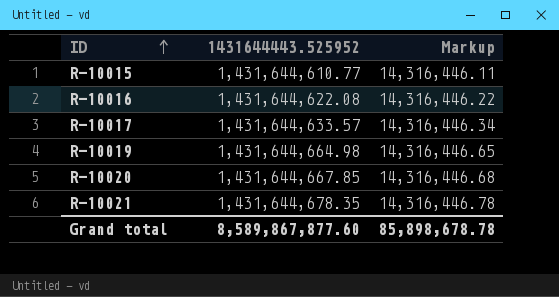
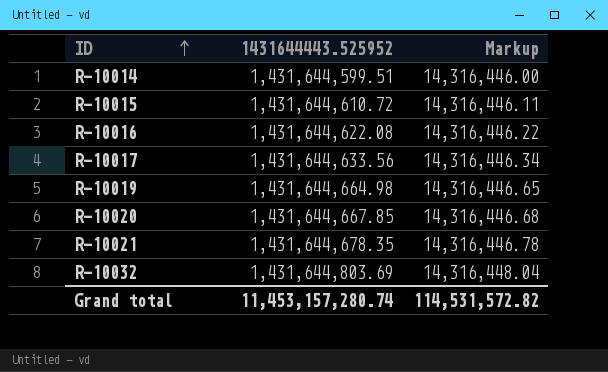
row R-10014: none -> 1,431,644,599.51 | 14,316,446.00
R-10015 | 1431644443.525952: 1,431,644,610.77 -> 1,431,644,610.72
R-10017 | 1431644443.525952: 1,431,644,633.57 -> 1,431,644,633.56
row R-10032: none -> 1,431,644,803.69 | 14,316,448.04
Grand total | 1431644443.525952: 8,589,867,877.60 -> 11,453,157,280.74
Grand total | Markup: 85,898,678.78 -> 114,531,572.82

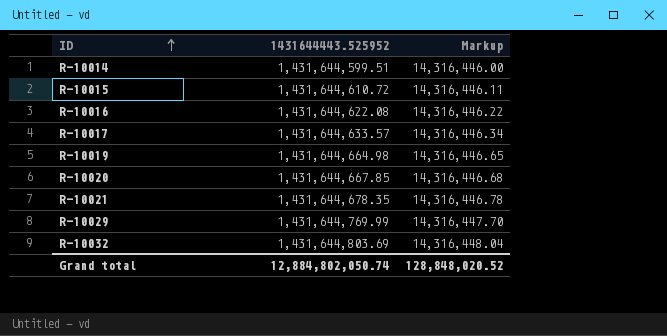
R-10017 | 1431644443.525952: 1,431,644,633.56 -> 1,431,644,633.57
row R-10029: none -> 1,431,644,769.99 | 14,316,447.70
Grand total | 1431644443.525952: 11,453,157,280.74 -> 12,884,802,050.74
Grand total | Markup: 114,531,572.82 -> 128,848,020.52

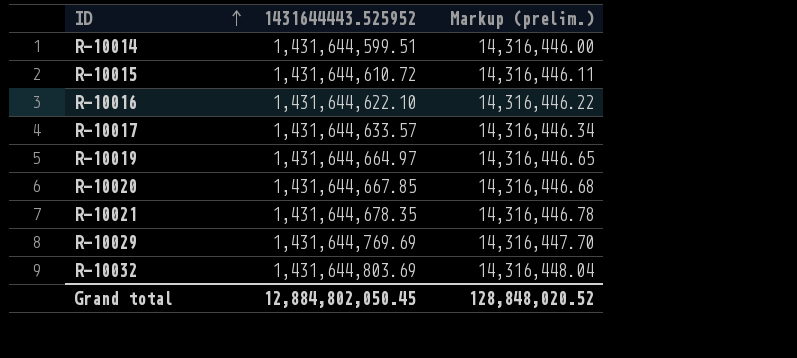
column name: Markup -> Markup (prelim.)
R-10016 | 1431644443.525952: 1,431,644,622.08 -> 1,431,644,622.10
R-10019 | 1431644443.525952: 1,431,644,664.98 -> 1,431,644,664.97
R-10029 | 1431644443.525952: 1,431,644,769.99 -> 1,431,644,769.69
Grand total | 1431644443.525952: 12,884,802,050.74 -> 12,884,802,050.45

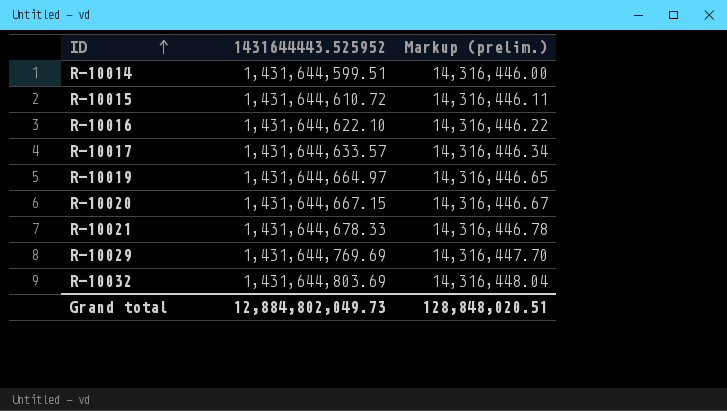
R-10020 | 1431644443.525952: 1,431,644,667.85 -> 1,431,644,667.15
R-10020 | Markup (prelim.): 14,316,446.68 -> 14,316,446.67
R-10021 | 1431644443.525952: 1,431,644,678.35 -> 1,431,644,678.33
Grand total | 1431644443.525952: 12,884,802,050.45 -> 12,884,802,049.73
Grand total | Markup (prelim.): 128,848,020.52 -> 128,848,020.51

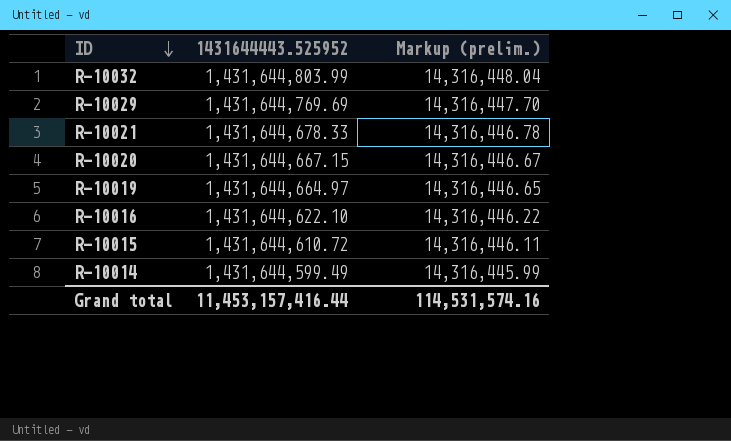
row order: ID ascending -> ID descending
row R-10017: 1,431,644,633.57 | 14,316,446.34 -> none
R-10032 | 1431644443.525952: 1,431,644,803.69 -> 1,431,644,803.99
R-10014 | 1431644443.525952: 1,431,644,599.51 -> 1,431,644,599.49
R-10014 | Markup (prelim.): 14,316,446.00 -> 14,316,445.99
Grand total | 1431644443.525952: 12,884,802,049.73 -> 11,453,157,416.44
Grand total | Markup (prelim.): 128,848,020.51 -> 114,531,574.16

